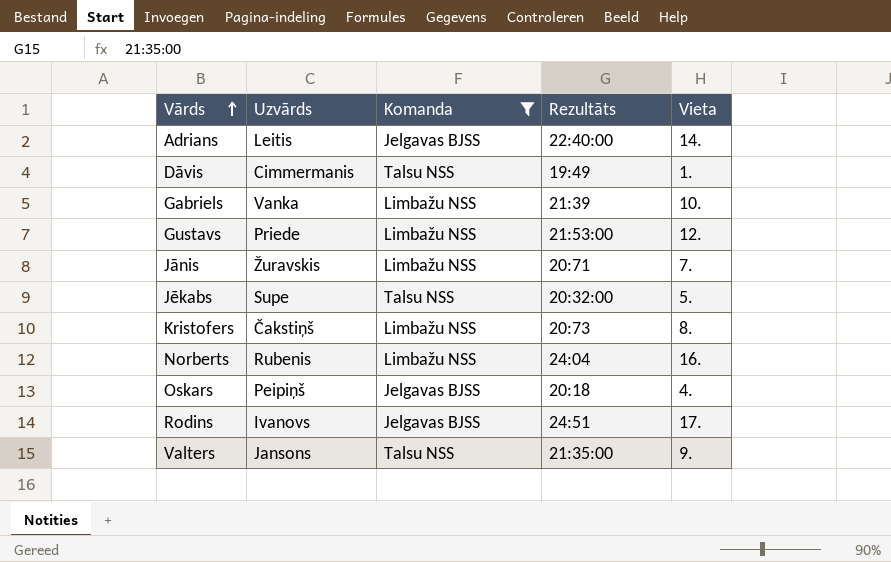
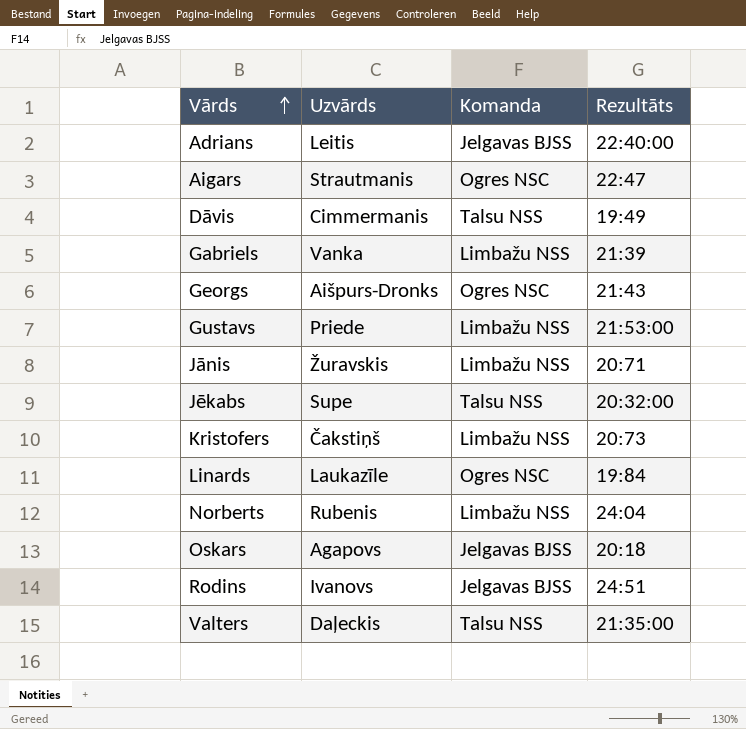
filter: Komanda != Ogres NSC -> none
column Vieta | position: 5 -> none
Oskars | Uzvārds: Peipiņš -> Agapovs
Valters | Uzvārds: Jansons -> Daļeckis

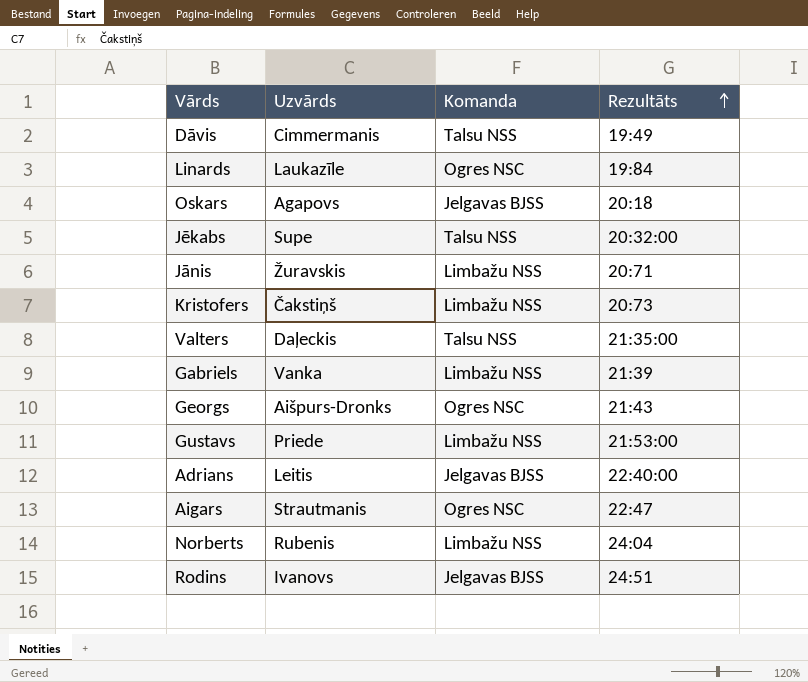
row order: Vārds ascending -> Rezultāts ascending

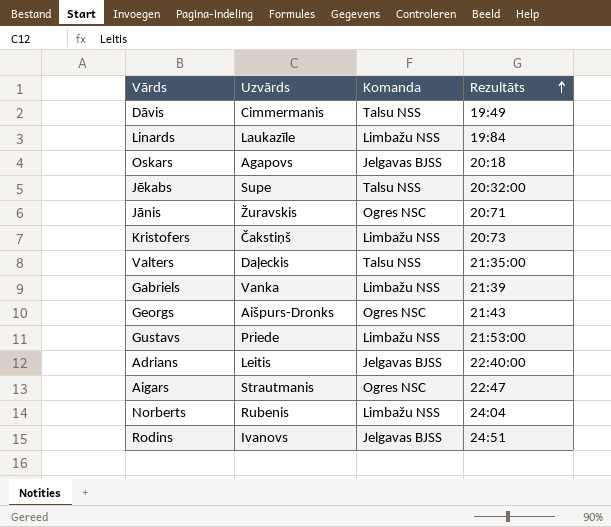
Linards | Komanda: Ogres NSC -> Limbažu NSS
Jānis | Komanda: Limbažu NSS -> Ogres NSC

